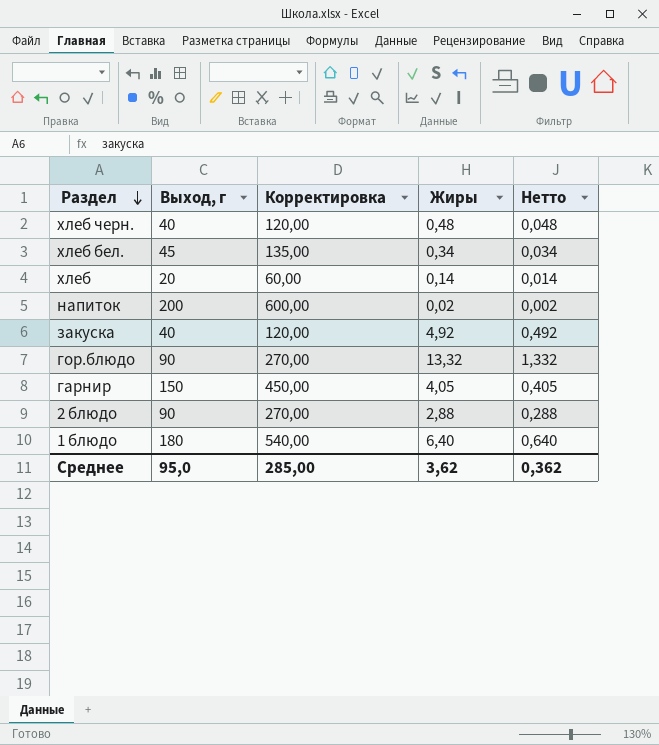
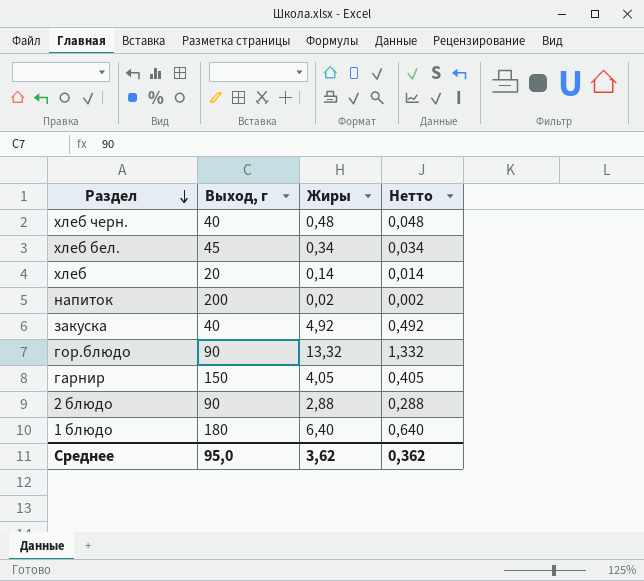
column Корректировка | formula: [Выход, г] * 3 -> none

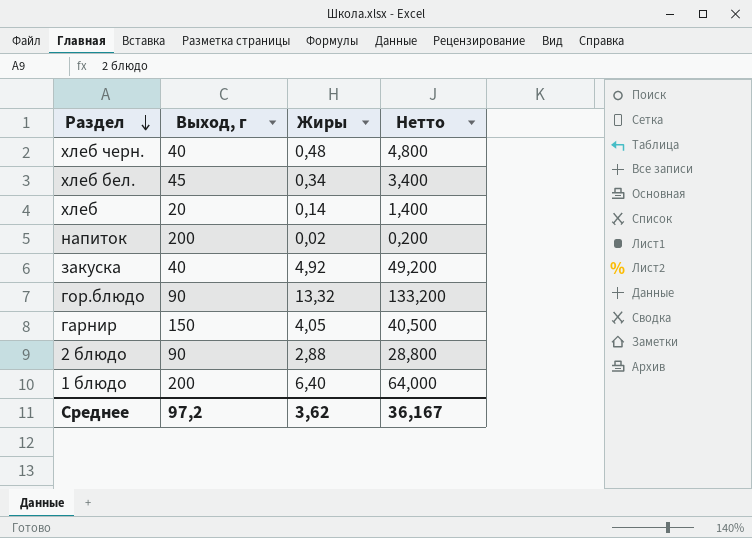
column Нетто | formula: [Жиры] * 0,1 -> [Жиры] * 10
1 блюдо | Выход, г: 180 -> 200
Среднее | Выход, г: 95,0 -> 97,2
Среднее | Нетто: 0,362 -> 36,167

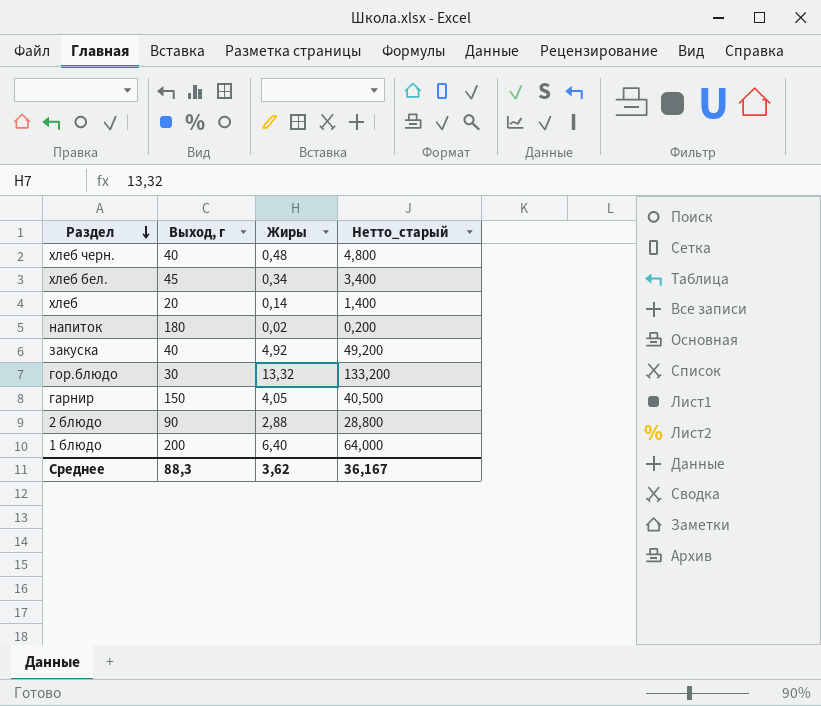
column name: Нетто -> Нетто_старый
напиток | Выход, г: 200 -> 180
гор.блюдо | Выход, г: 90 -> 30
Среднее | Выход, г: 97,2 -> 88,3

